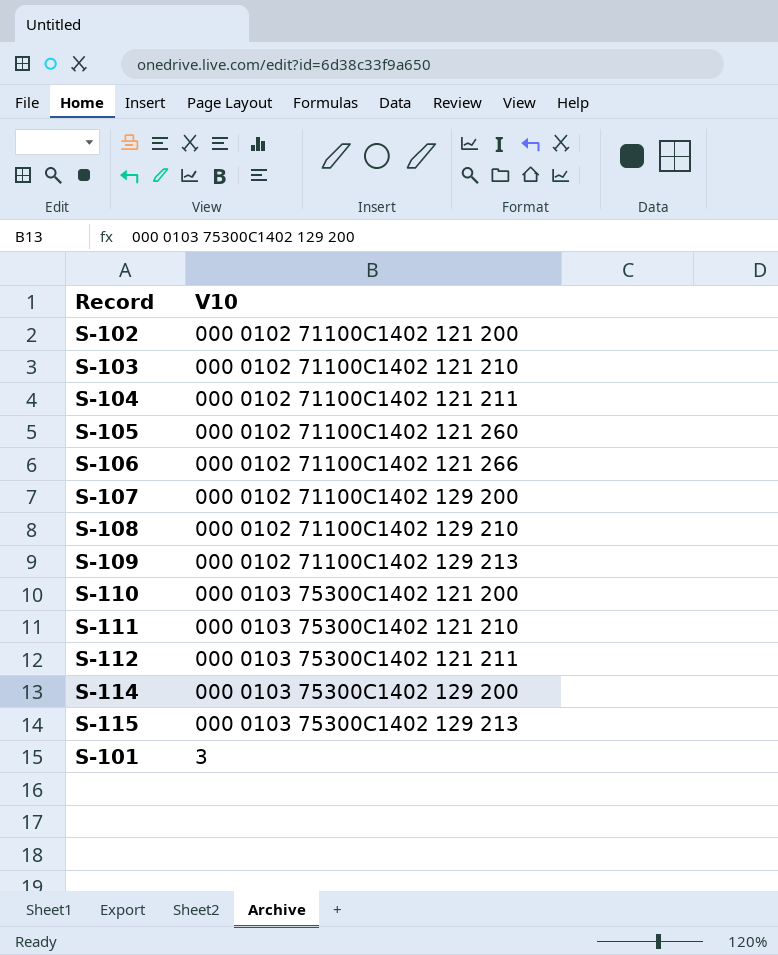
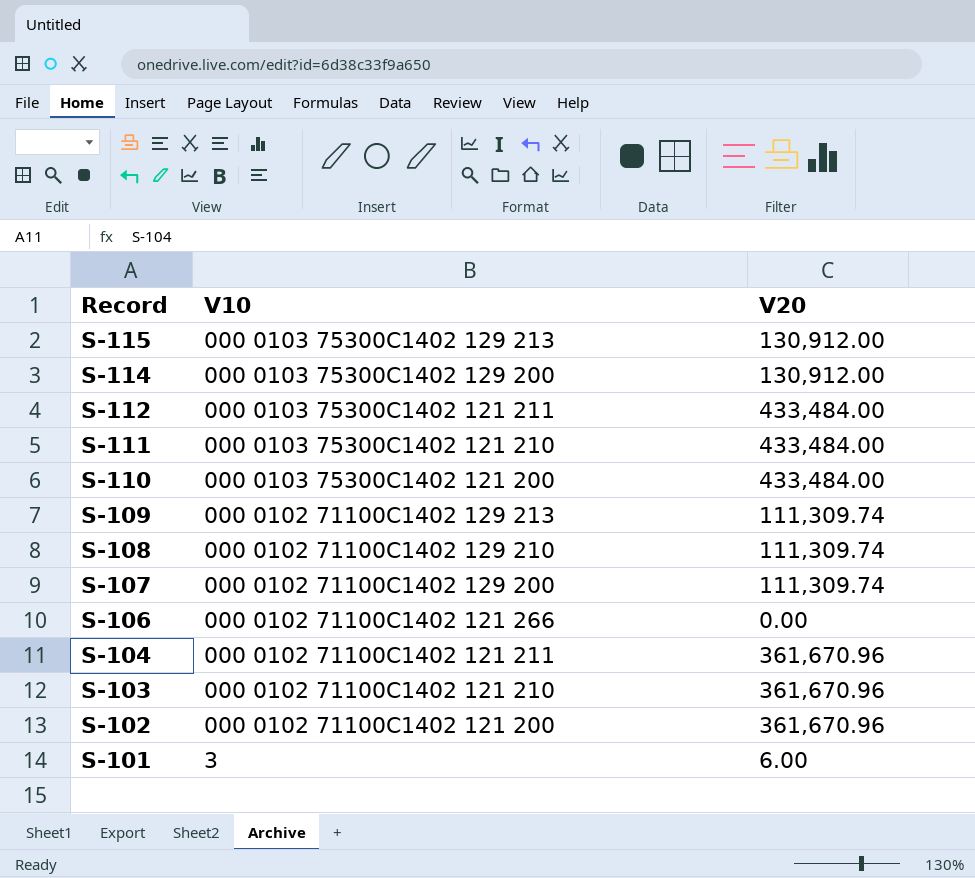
row order: V10 ascending -> Record descending
column V20 | position: none -> 3
row S-105: 000 0102 71100С1402 121 260 -> none

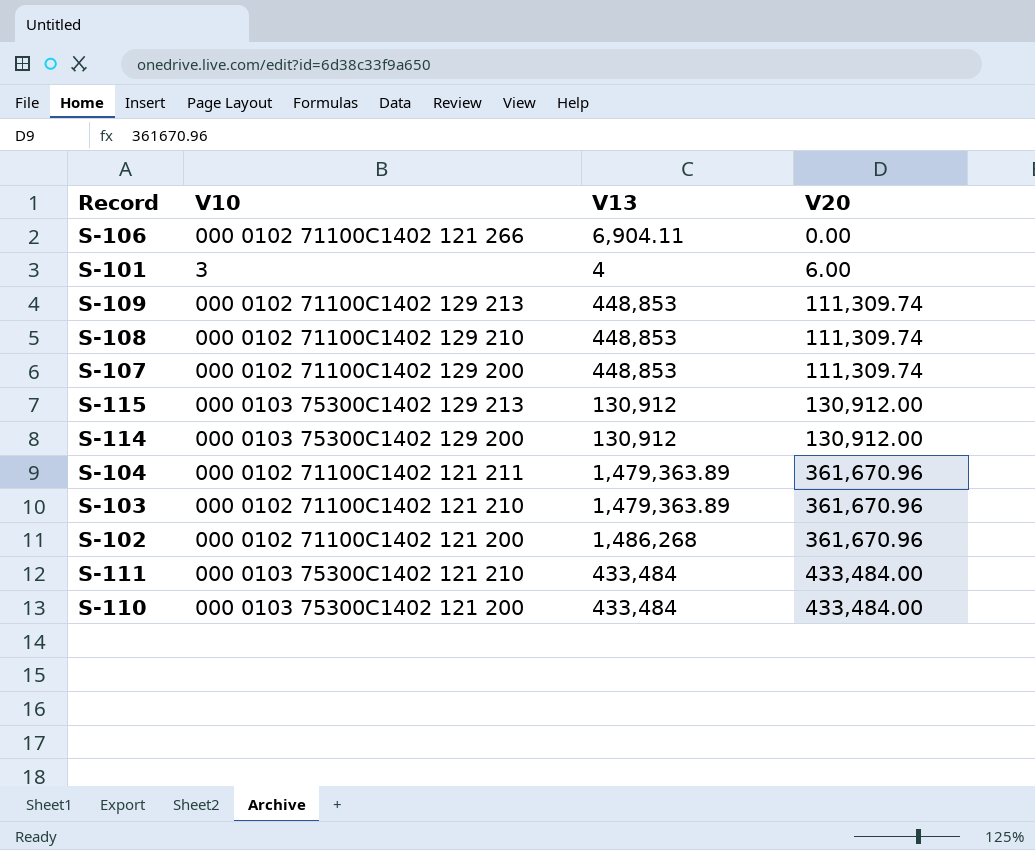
row order: Record descending -> V20 ascending
column V13 | position: none -> 3
row S-112: 000 0103 75300С1402 121 211 | 433,484.00 -> none

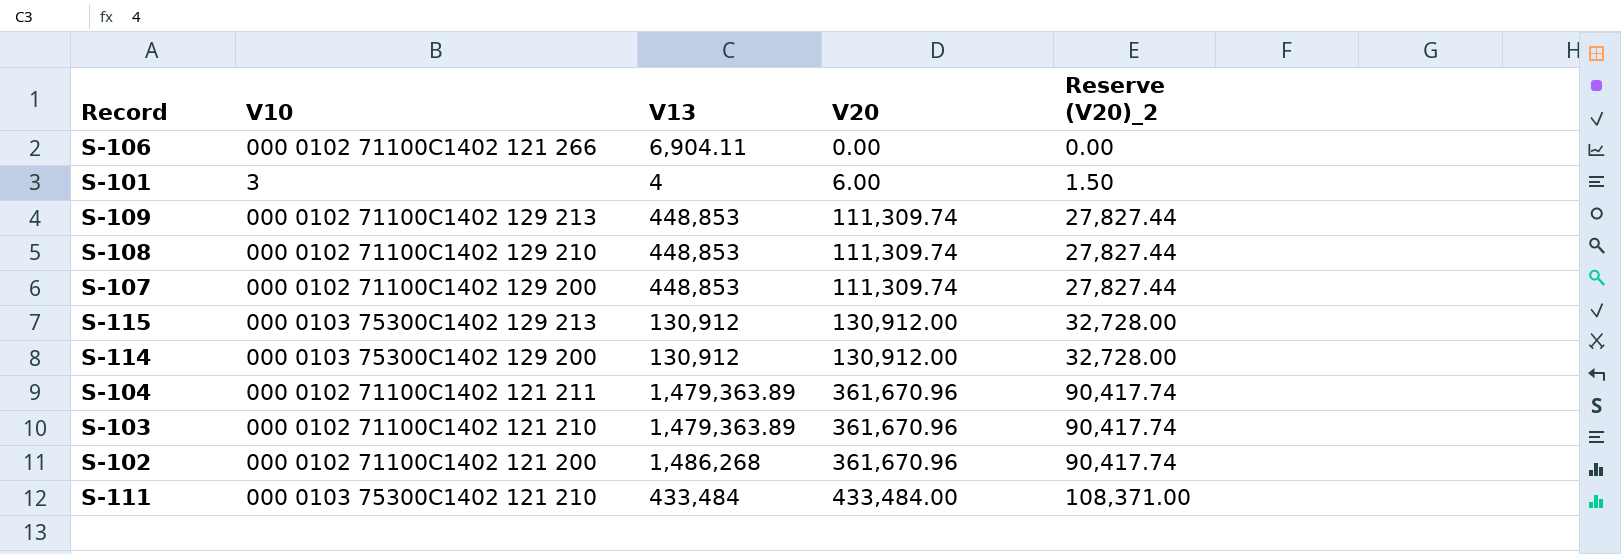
column Reserve (V20)_2 | formula: none -> [V20] * 0.25
row S-110: 000 0103 75300С1402 121 200 | 433,484 | 433,484.00 -> none

